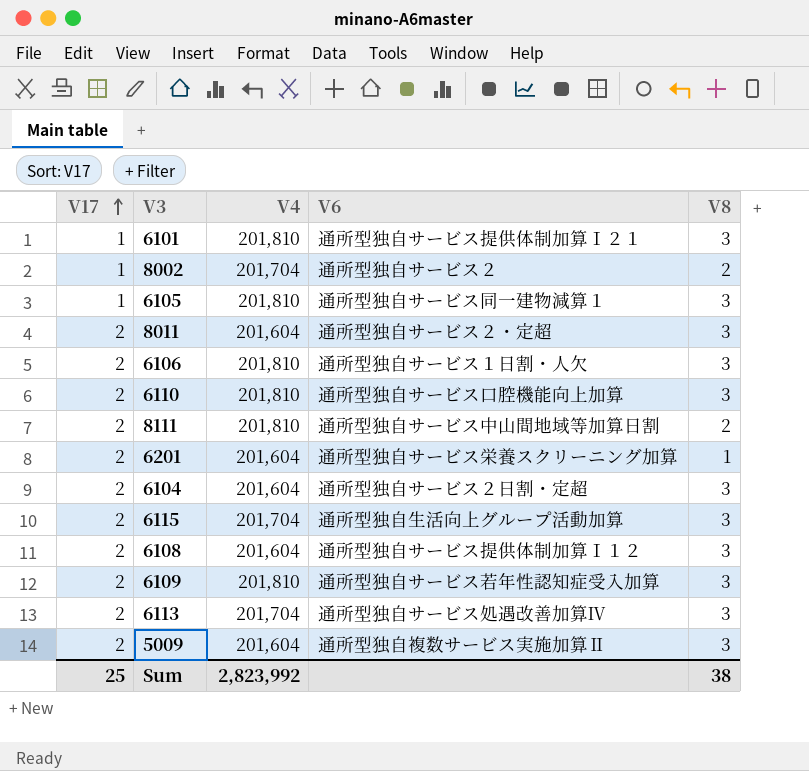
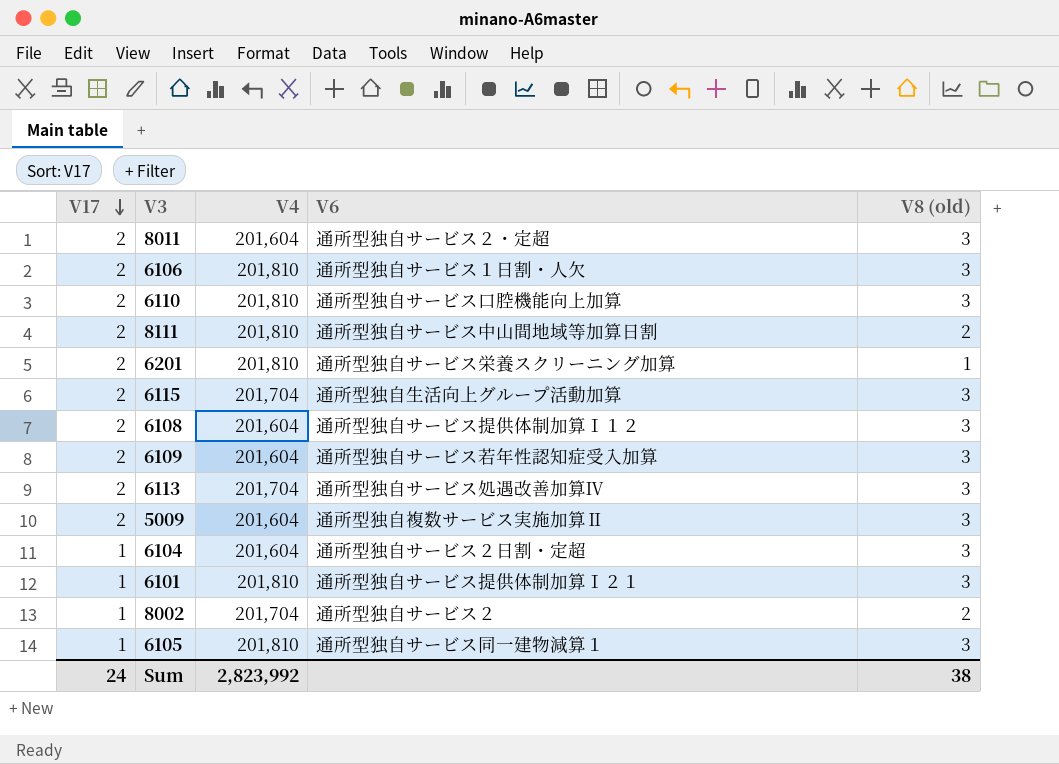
row order: V17 ascending -> V17 descending
column name: V8 -> V8 (old)
6201 | V4: 201,604 -> 201,810
6109 | V4: 201,810 -> 201,604
6104 | V17: 2 -> 1
Sum | V17: 25 -> 24

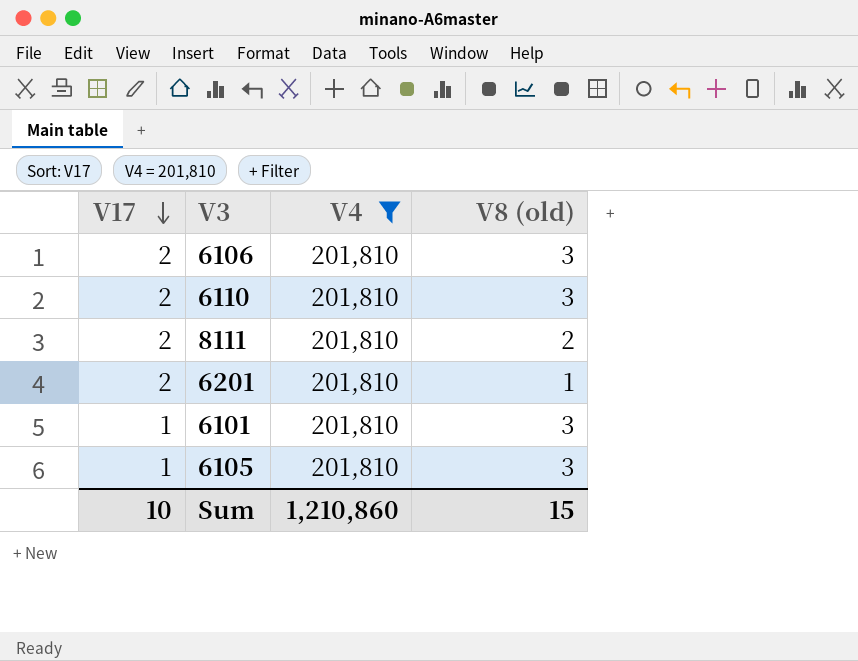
filter: none -> V4 = 201,810
column V6 | position: 4 -> none
Sum | V17: 24 -> 10
Sum | V4: 2,823,992 -> 1,210,860
Sum | V8 (old): 38 -> 15

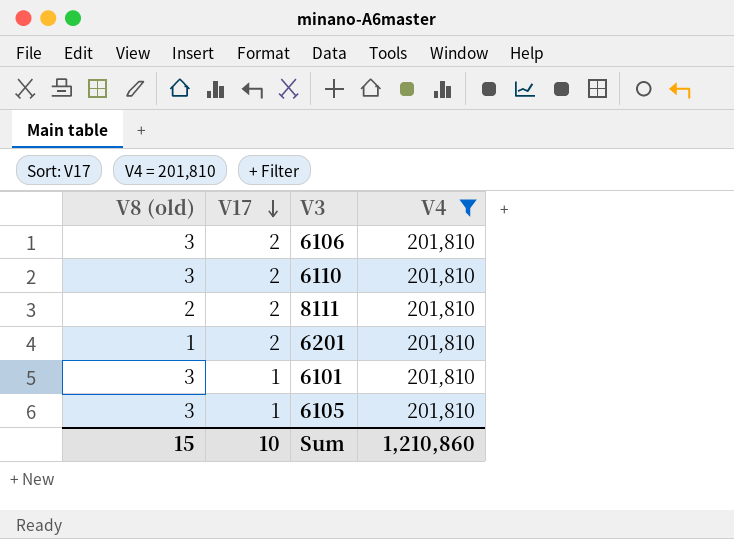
column V8 (old) | position: 4 -> 1

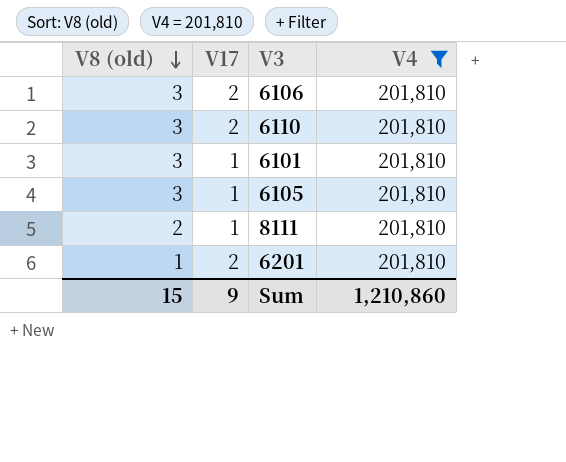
row order: V17 descending -> V8 (old) descending
8111 | V17: 2 -> 1
Sum | V17: 10 -> 9

